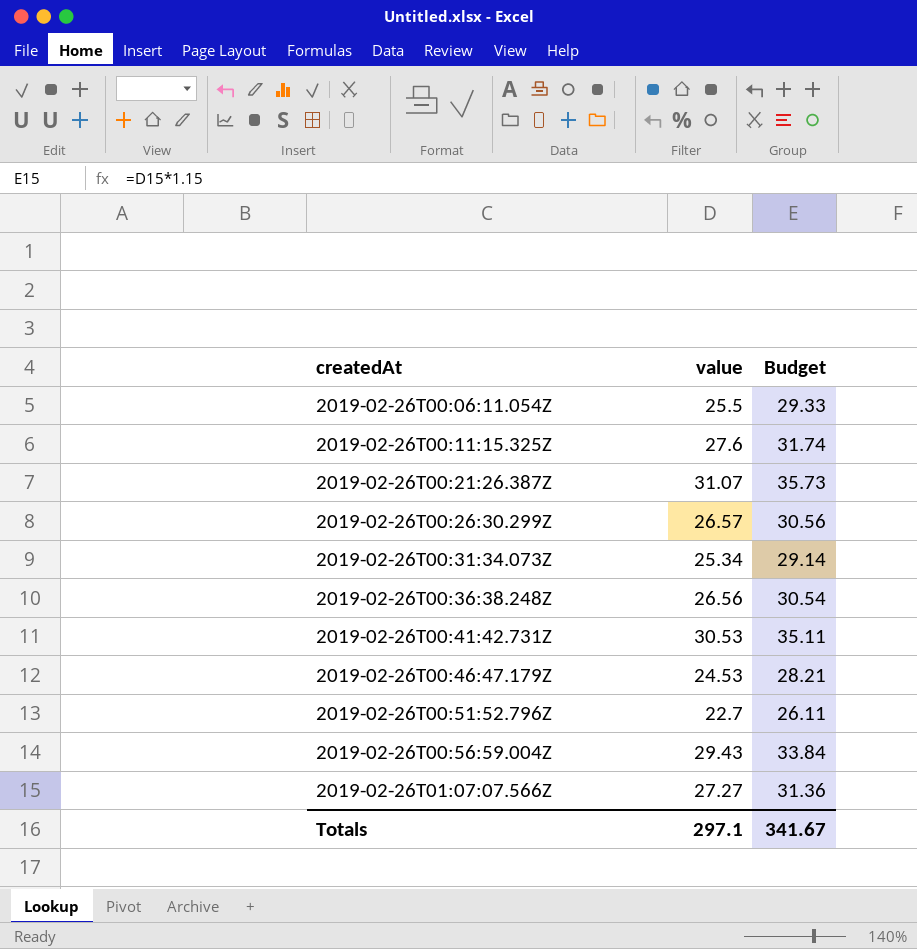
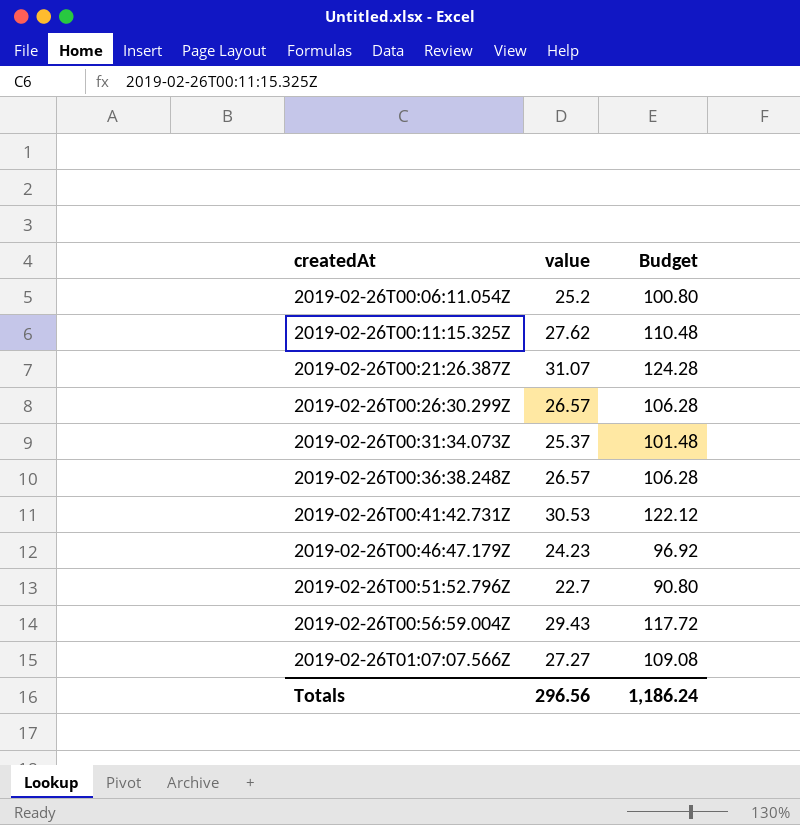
column Budget | formula: [value] * 1.15 -> [value] * 4
2019-02-26T00:06:11.054Z | value: 25.5 -> 25.2
2019-02-26T00:11:15.325Z | value: 27.6 -> 27.62
2019-02-26T00:31:34.073Z | value: 25.34 -> 25.37
2019-02-26T00:36:38.248Z | value: 26.56 -> 26.57
2019-02-26T00:46:47.179Z | value: 24.53 -> 24.23
Totals | value: 297.1 -> 296.56
Totals | Budget: 341.67 -> 1,186.24

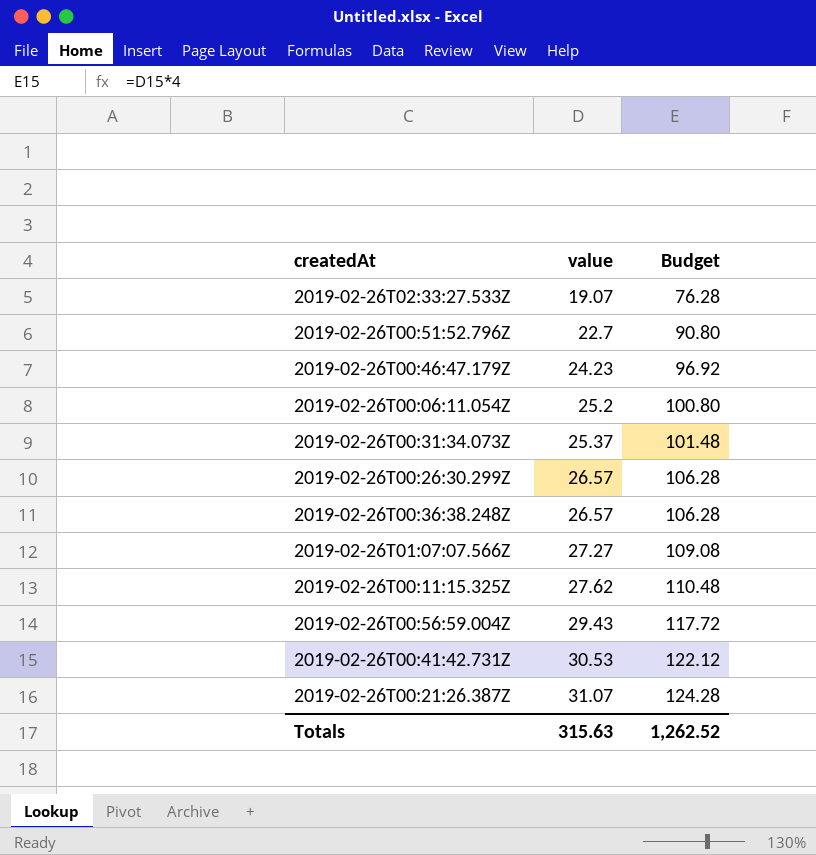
row order: createdAt ascending -> value ascending
row 2019-02-26T02:33:27.533Z: none -> 19.07 | 76.28
Totals | value: 296.56 -> 315.63
Totals | Budget: 1,186.24 -> 1,262.52

